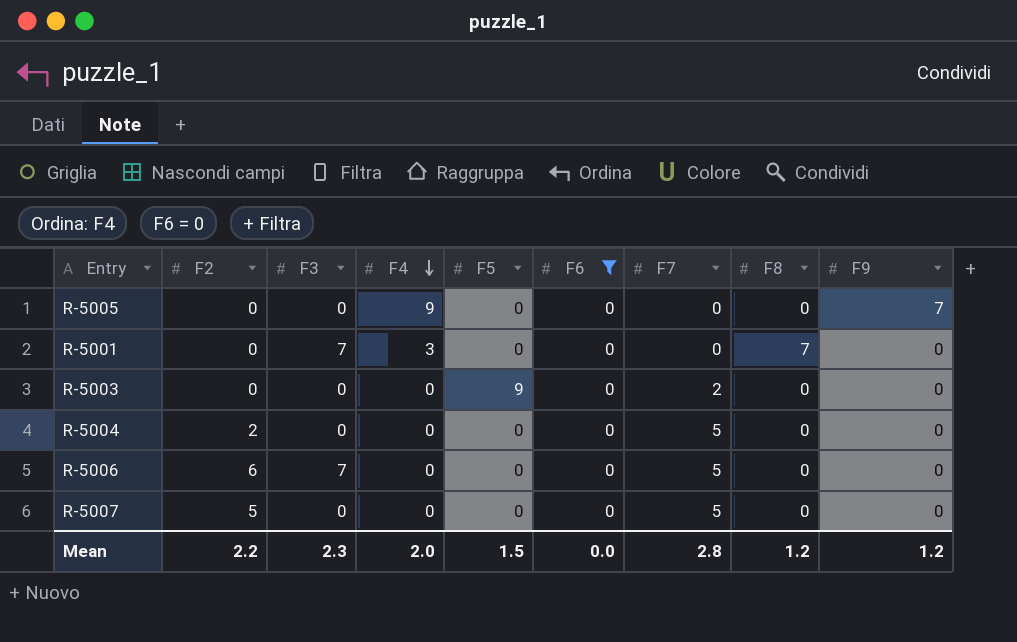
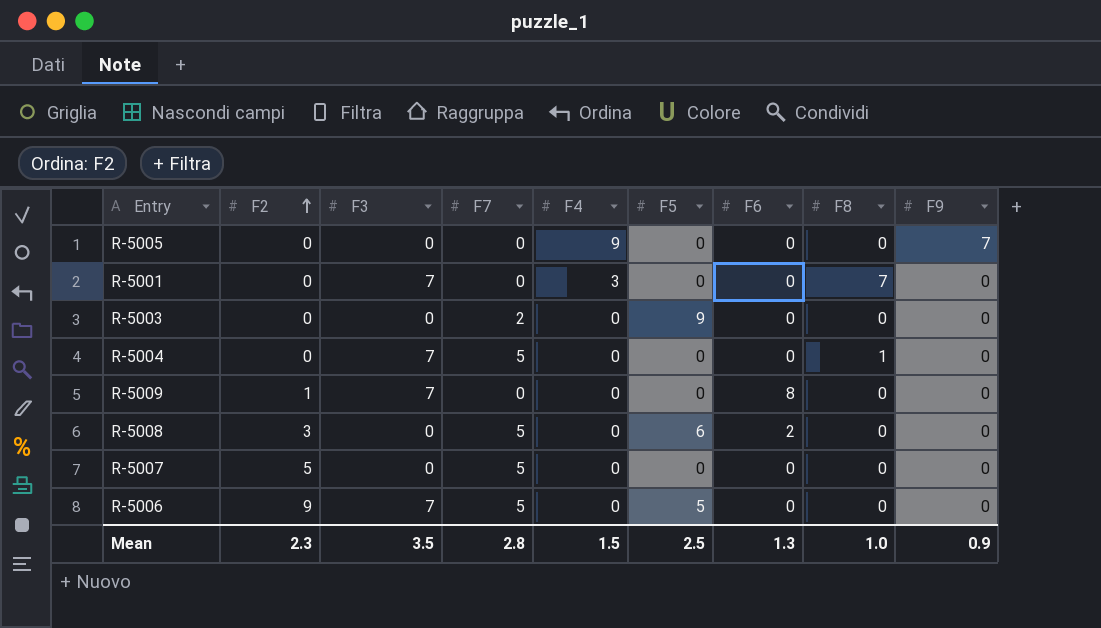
filter: F6 = 0 -> none
row order: F4 descending -> F2 ascending
column F7 | position: 7 -> 4
R-5004 | F2: 2 -> 0
R-5004 | F3: 0 -> 7
R-5004 | F8: 0 -> 1
R-5006 | F2: 6 -> 9
R-5006 | F5: 0 -> 5
Mean | F2: 2.2 -> 2.3
Mean | F3: 2.3 -> 3.5
Mean | F4: 2.0 -> 1.5
Mean | F5: 1.5 -> 2.5
Mean | F6: 0.0 -> 1.3
Mean | F8: 1.2 -> 1.0
Mean | F9: 1.2 -> 0.9

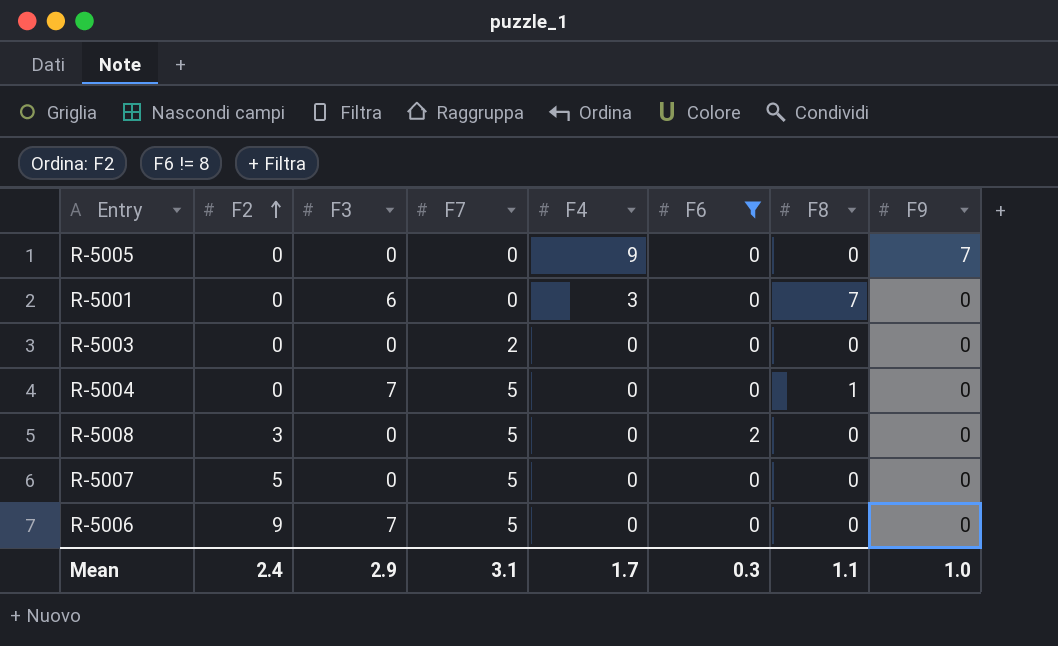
filter: none -> F6 != 8
column F5 | position: 6 -> none
R-5001 | F3: 7 -> 6
Mean | F2: 2.3 -> 2.4
Mean | F3: 3.5 -> 2.9
Mean | F7: 2.8 -> 3.1
Mean | F4: 1.5 -> 1.7
Mean | F6: 1.3 -> 0.3
Mean | F8: 1.0 -> 1.1
Mean | F9: 0.9 -> 1.0

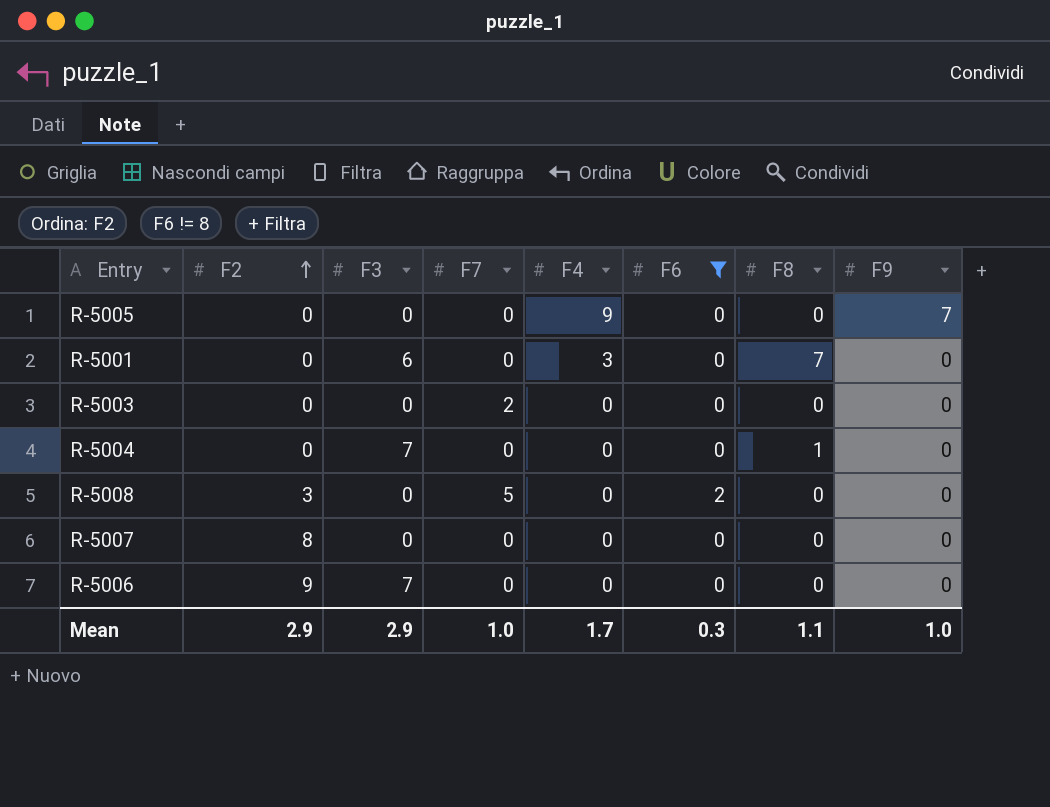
R-5004 | F7: 5 -> 0
R-5007 | F2: 5 -> 8
R-5007 | F7: 5 -> 0
R-5006 | F7: 5 -> 0
Mean | F2: 2.4 -> 2.9
Mean | F7: 3.1 -> 1.0

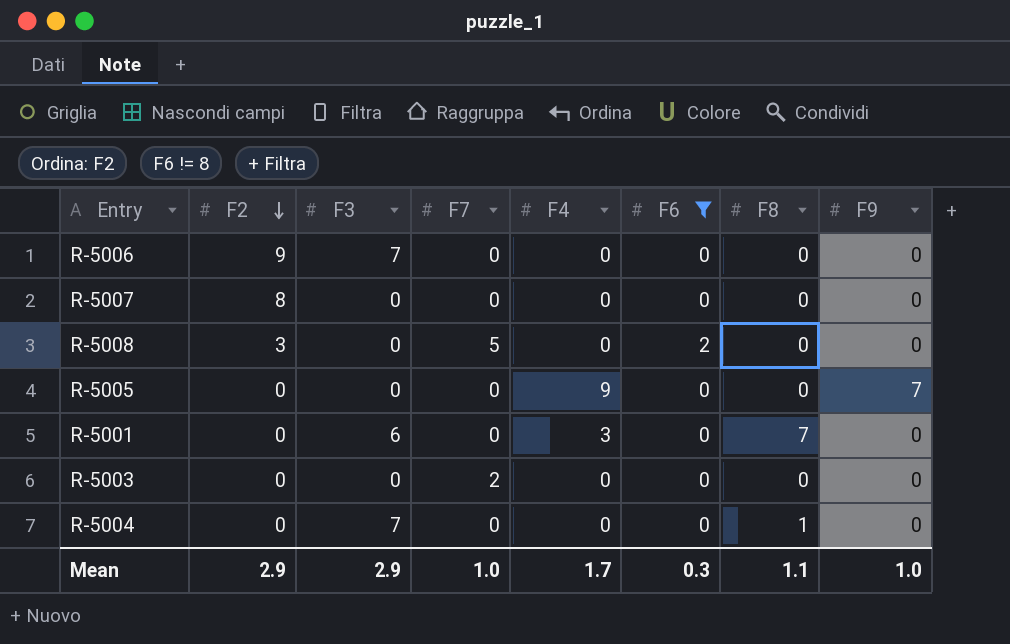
row order: F2 ascending -> F2 descending

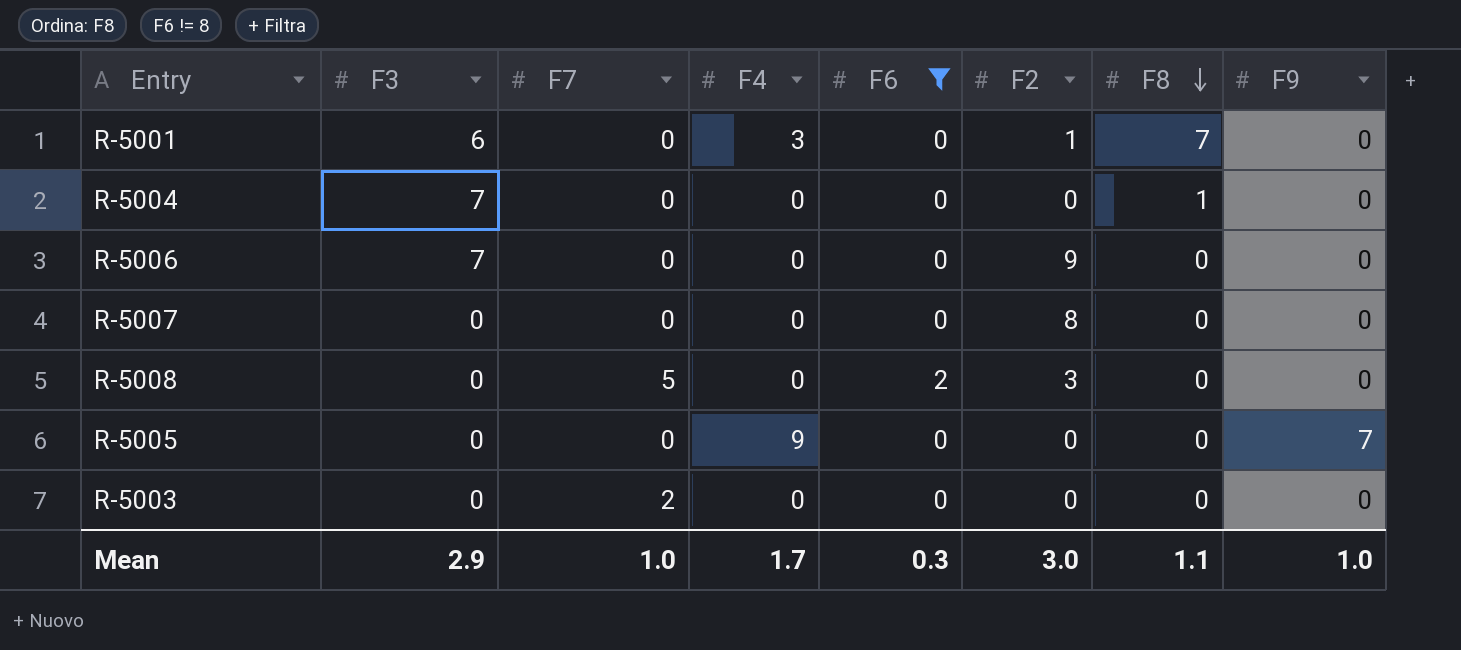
row order: F2 descending -> F8 descending
column F2 | position: 2 -> 6
R-5001 | F2: 0 -> 1
Mean | F2: 2.9 -> 3.0

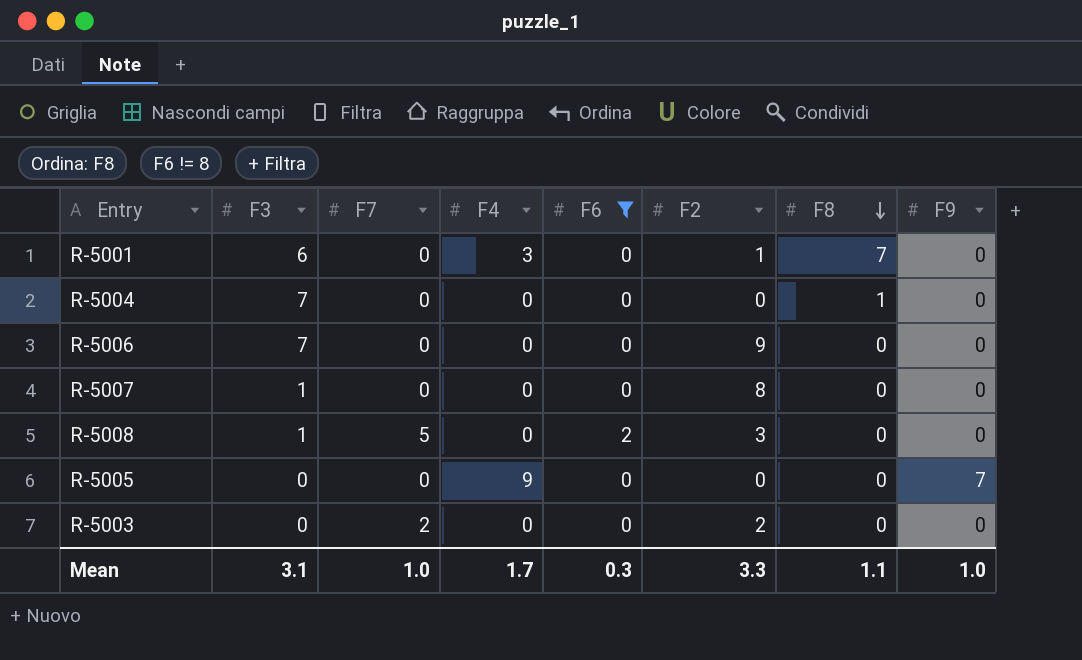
R-5007 | F3: 0 -> 1
R-5008 | F3: 0 -> 1
R-5003 | F2: 0 -> 2
Mean | F3: 2.9 -> 3.1
Mean | F2: 3.0 -> 3.3

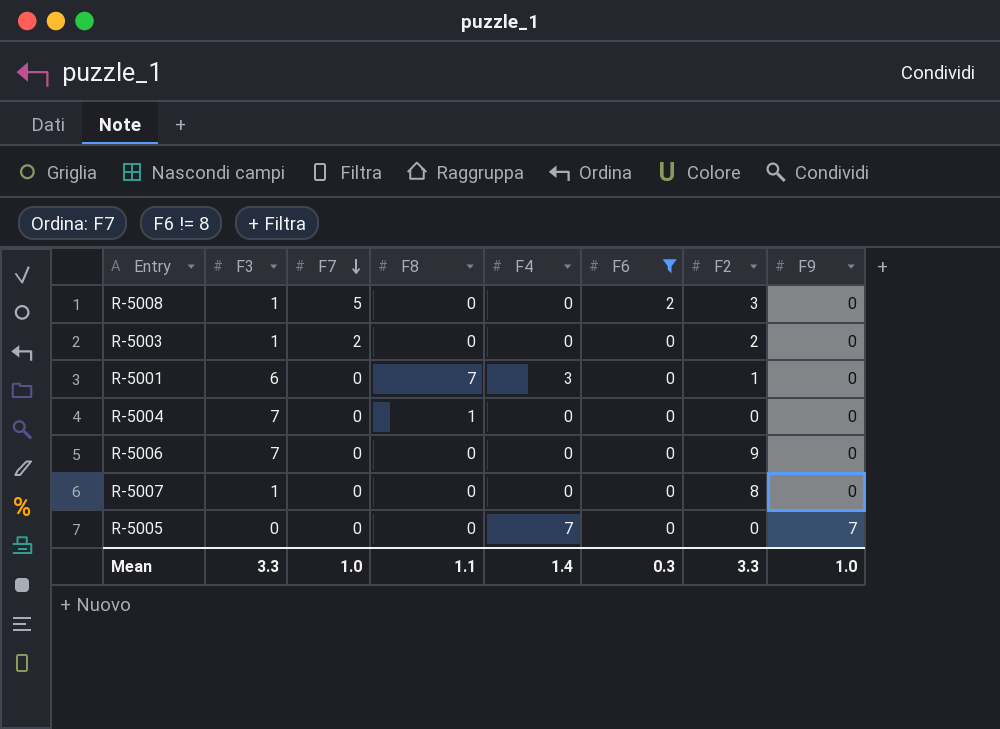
row order: F8 descending -> F7 descending
column F8 | position: 7 -> 4
R-5003 | F3: 0 -> 1
R-5005 | F4: 9 -> 7
Mean | F3: 3.1 -> 3.3
Mean | F4: 1.7 -> 1.4

